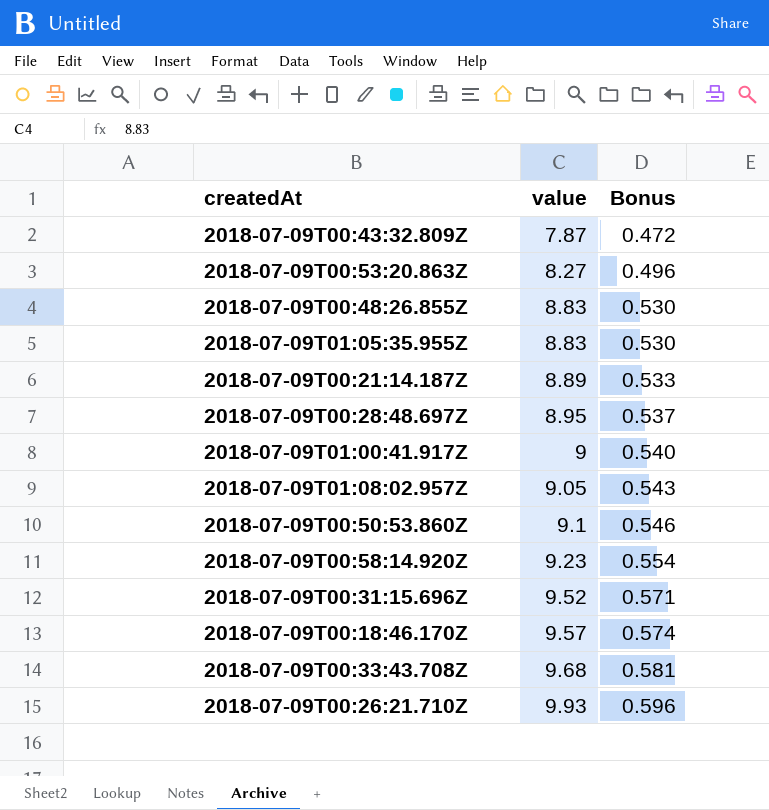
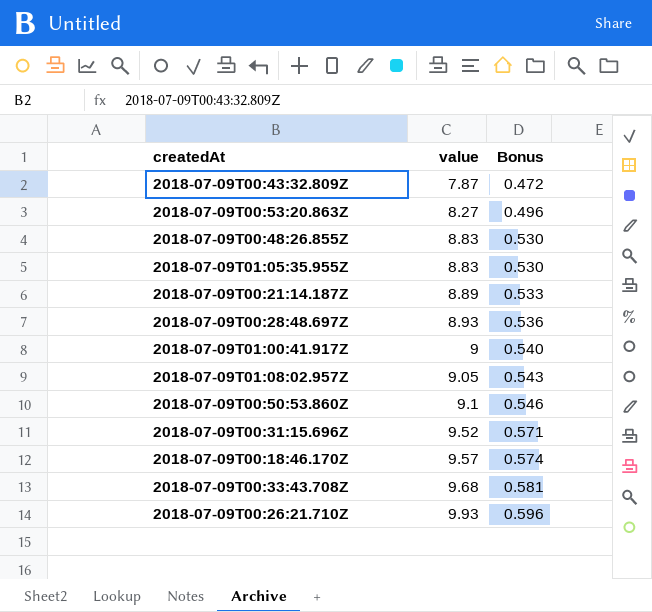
row 2018-07-09T00:58:14.920Z: 9.23 | 0.554 -> none
2018-07-09T00:28:48.697Z | value: 8.95 -> 8.93
2018-07-09T00:28:48.697Z | Bonus: 0.537 -> 0.536

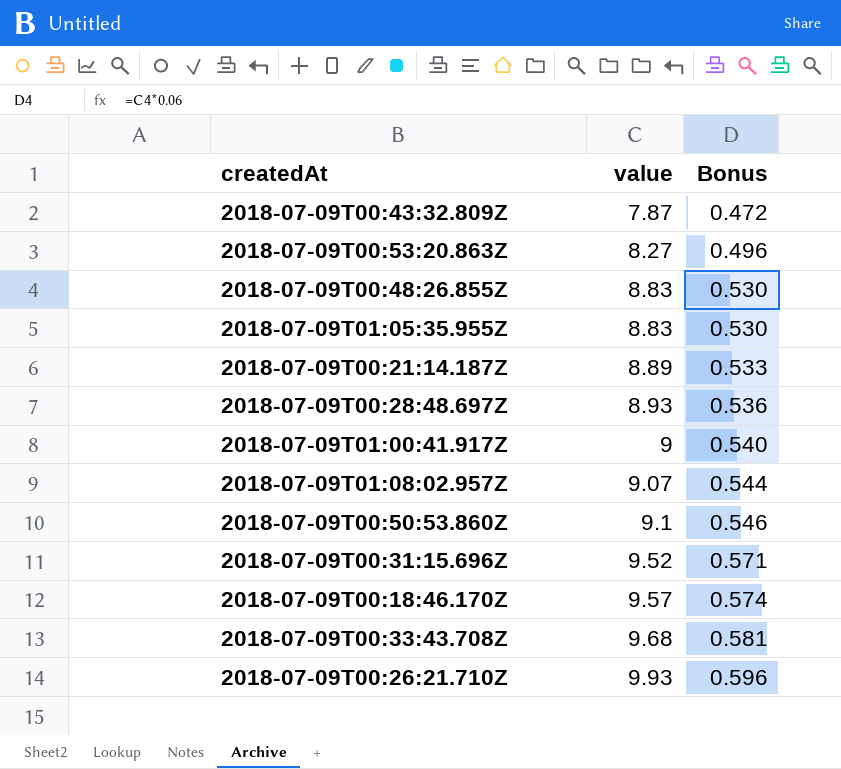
2018-07-09T01:08:02.957Z | value: 9.05 -> 9.07
2018-07-09T01:08:02.957Z | Bonus: 0.543 -> 0.544

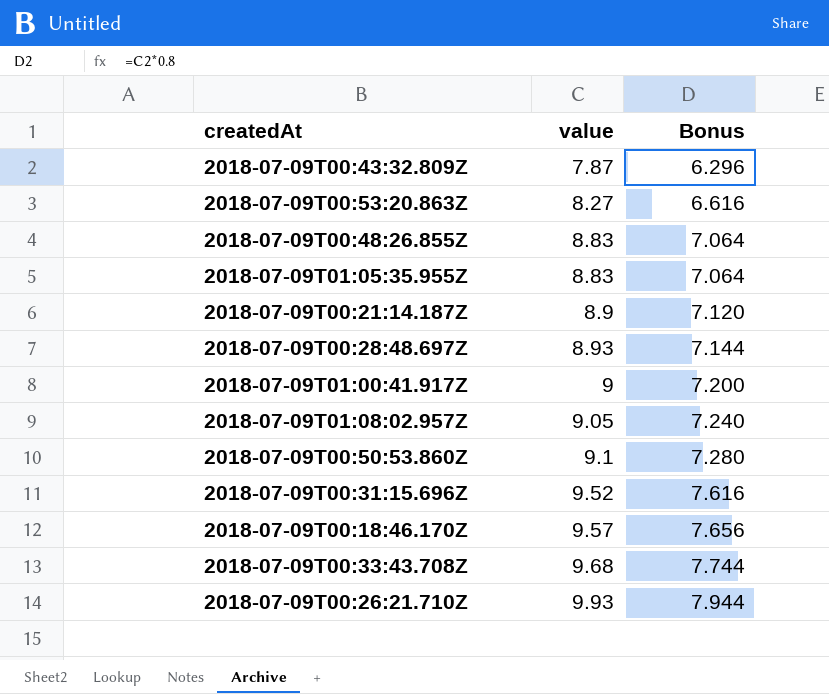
column Bonus | formula: [value] * 0.06 -> [value] * 0.8
2018-07-09T00:21:14.187Z | value: 8.89 -> 8.9
2018-07-09T01:08:02.957Z | value: 9.07 -> 9.05

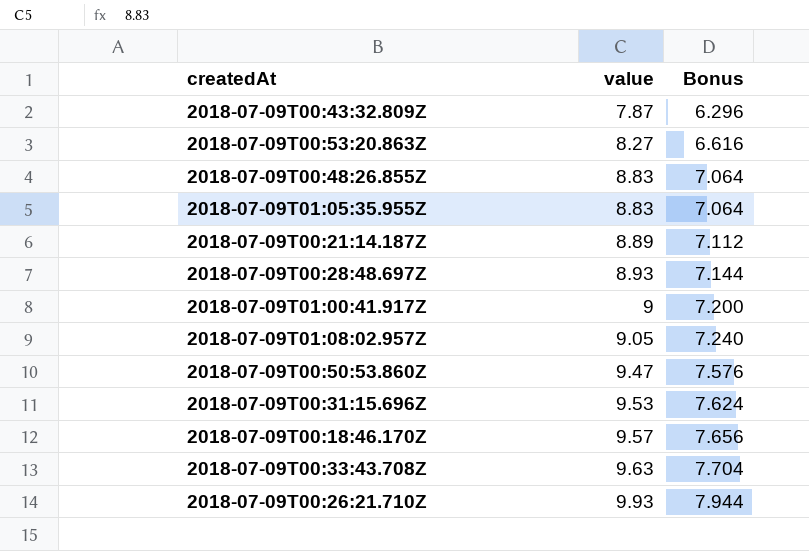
2018-07-09T00:21:14.187Z | value: 8.9 -> 8.89
2018-07-09T00:21:14.187Z | Bonus: 7.120 -> 7.112
2018-07-09T00:50:53.860Z | value: 9.1 -> 9.47
2018-07-09T00:50:53.860Z | Bonus: 7.280 -> 7.576
2018-07-09T00:31:15.696Z | value: 9.52 -> 9.53
2018-07-09T00:31:15.696Z | Bonus: 7.616 -> 7.624
2018-07-09T00:33:43.708Z | value: 9.68 -> 9.63
2018-07-09T00:33:43.708Z | Bonus: 7.744 -> 7.704

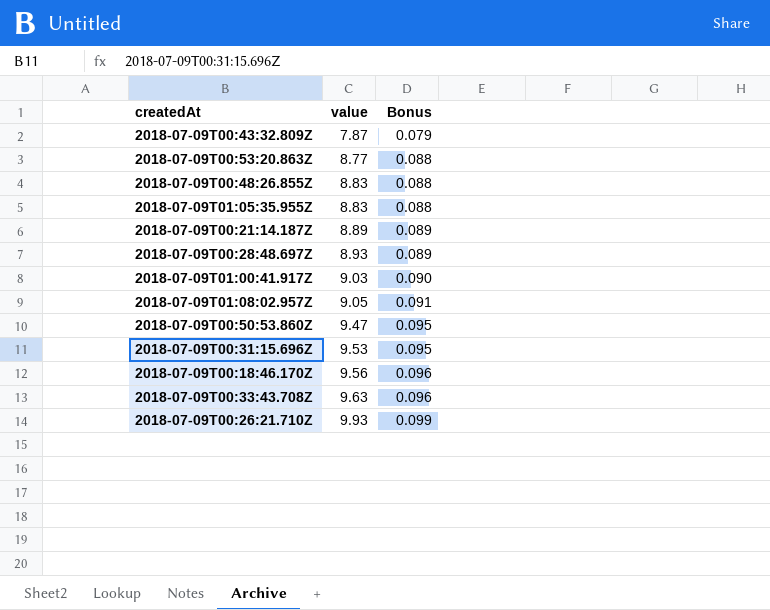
column Bonus | formula: [value] * 0.8 -> [value] * 0.01
2018-07-09T00:53:20.863Z | value: 8.27 -> 8.77
2018-07-09T01:00:41.917Z | value: 9 -> 9.03
2018-07-09T00:18:46.170Z | value: 9.57 -> 9.56

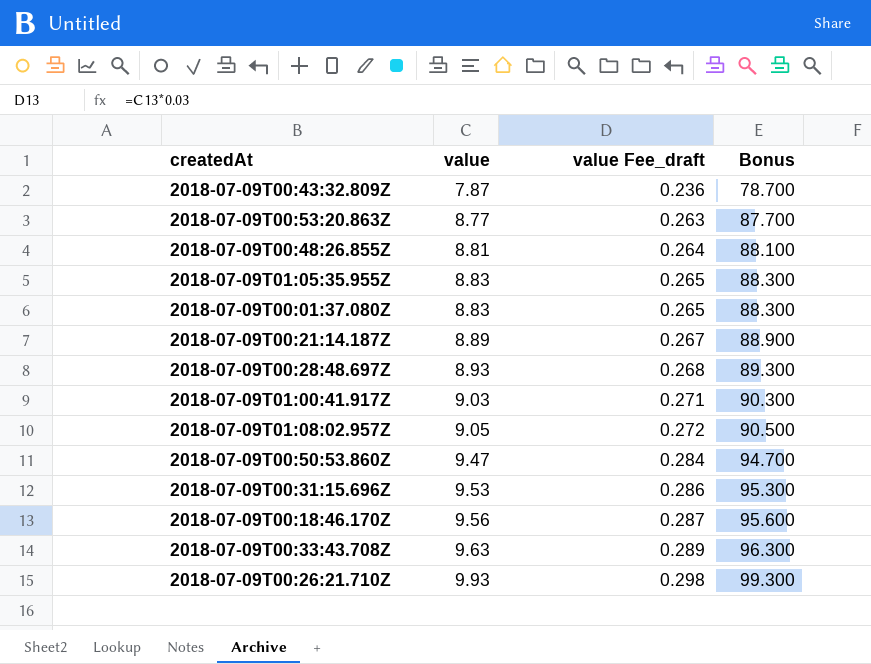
column value Fee_draft | formula: none -> [value] * 0.03
column Bonus | formula: [value] * 0.01 -> [value] * 10
2018-07-09T00:48:26.855Z | value: 8.83 -> 8.81
row 2018-07-09T00:01:37.080Z: none -> 8.83 | 0.265 | 88.300

